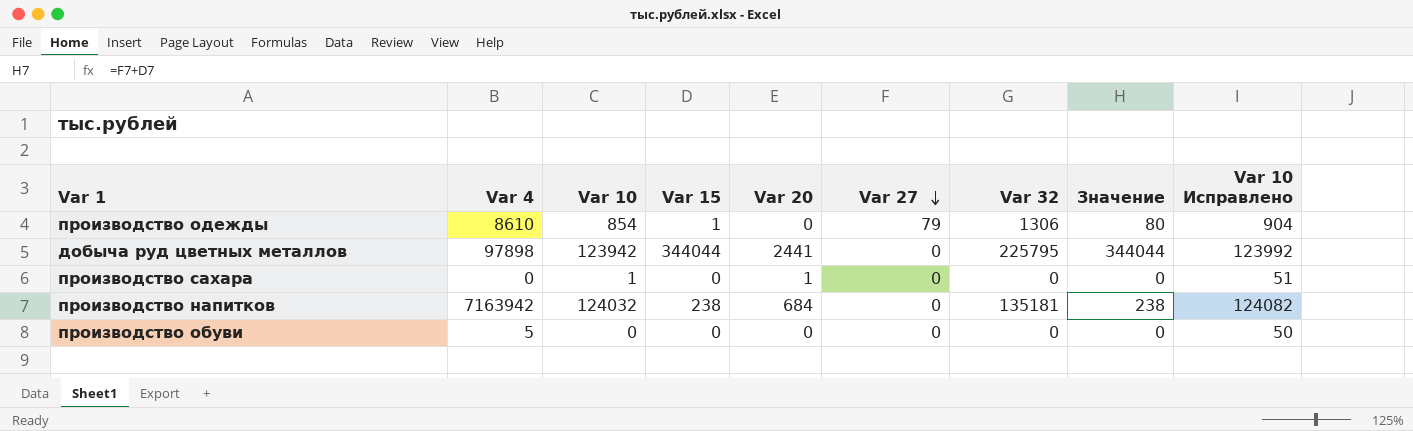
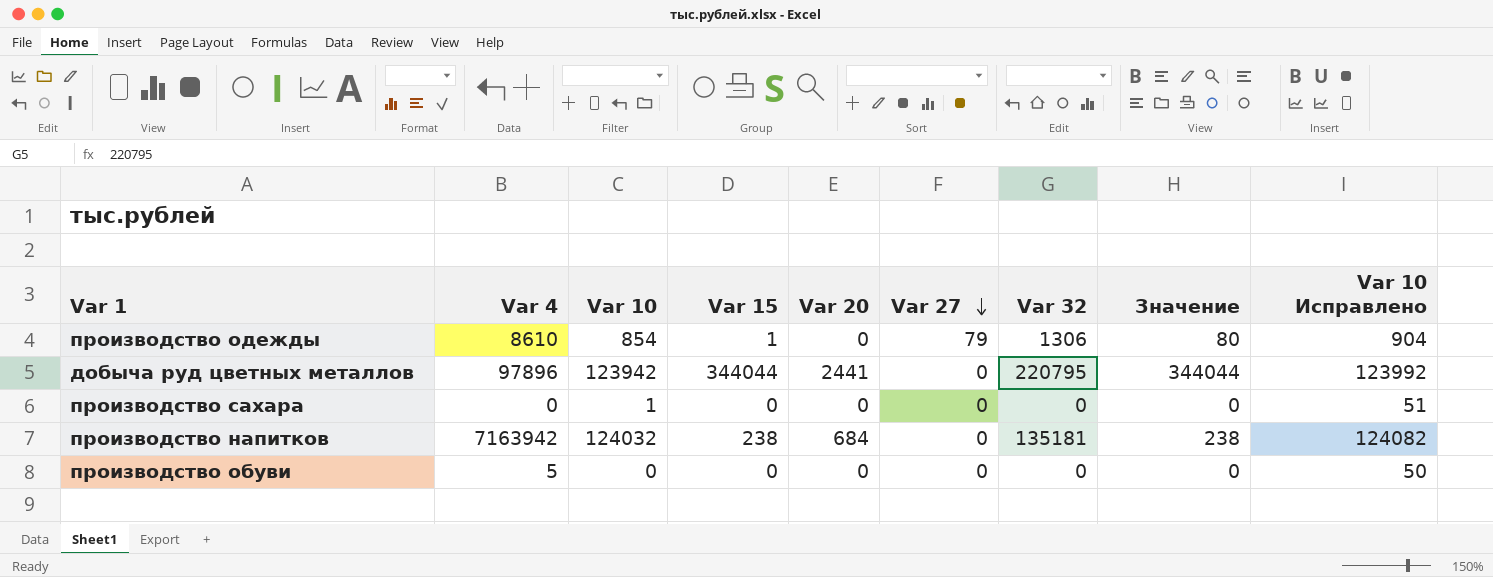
добыча руд цветных металлов | Var 4: 97898 -> 97896
добыча руд цветных металлов | Var 32: 225795 -> 220795
производство сахара | Var 20: 1 -> 0

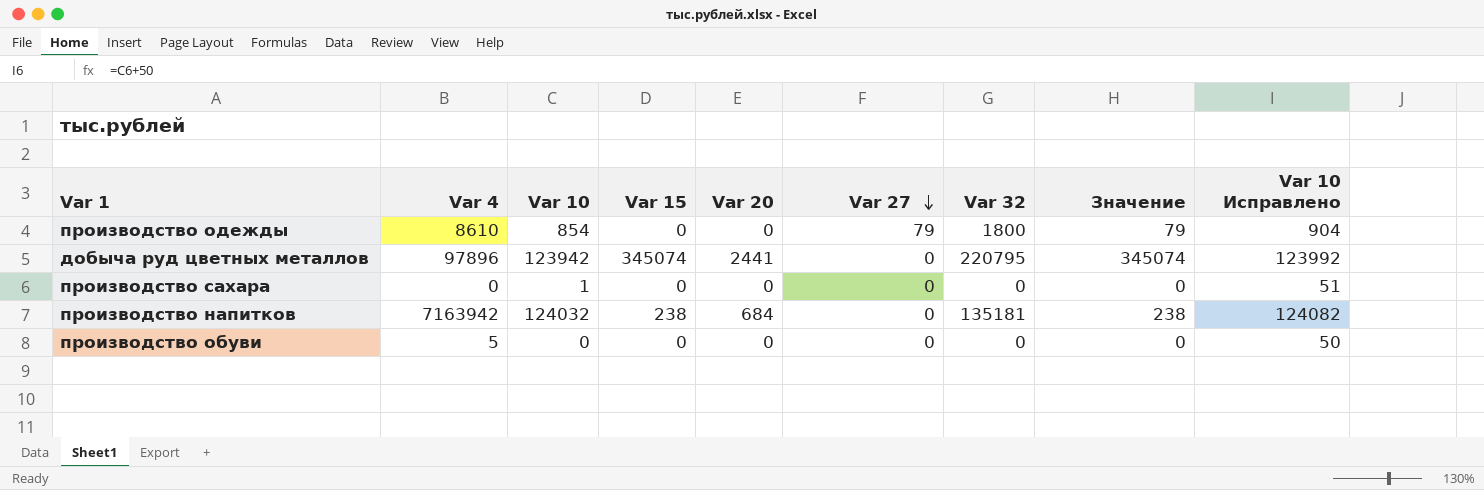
производство одежды | Var 15: 1 -> 0
производство одежды | Var 32: 1306 -> 1800
производство одежды | Значение: 80 -> 79
добыча руд цветных металлов | Var 15: 344044 -> 345074
добыча руд цветных металлов | Значение: 344044 -> 345074

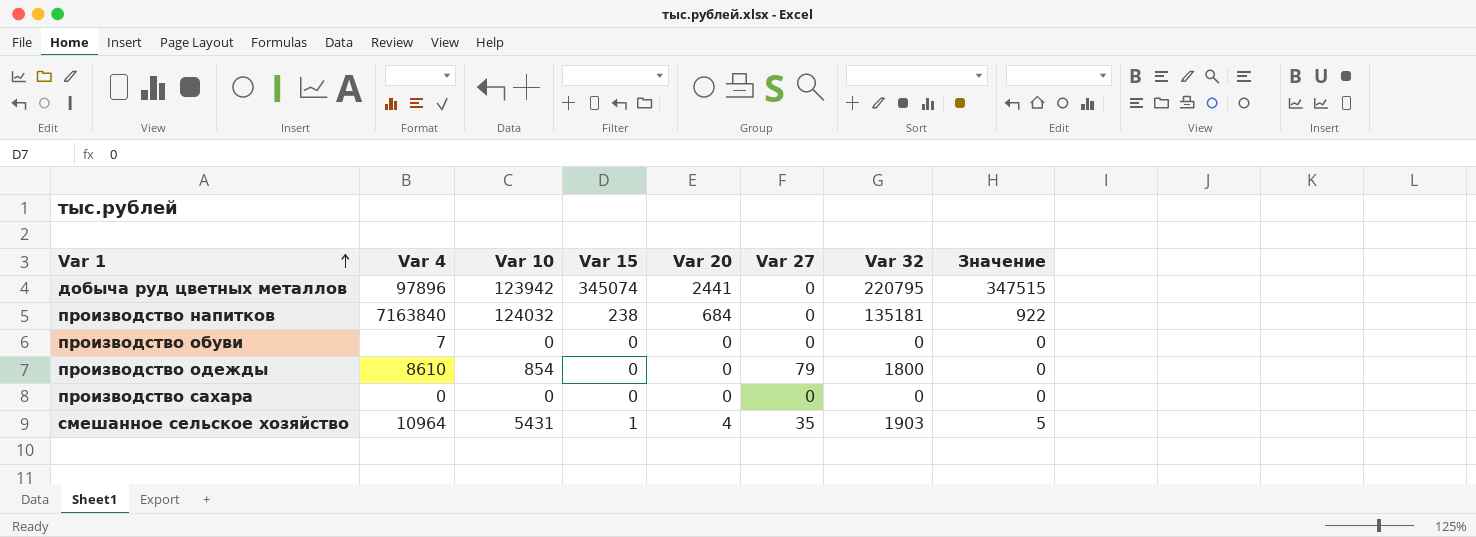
row order: Var 27 descending -> Var 1 ascending
column Var 10 Исправлено | formula: [Var 10] + 50 -> none
column Значение | formula: [Var 15] + [Var 27] -> [Var 15] + [Var 20]
производство напитков | Var 4: 7163942 -> 7163840
производство обуви | Var 4: 5 -> 7
производство сахара | Var 10: 1 -> 0
row смешанное сельское хозяйство: none -> 10964 | 5431 | 1 | 4 | 35 | 1903 | 5

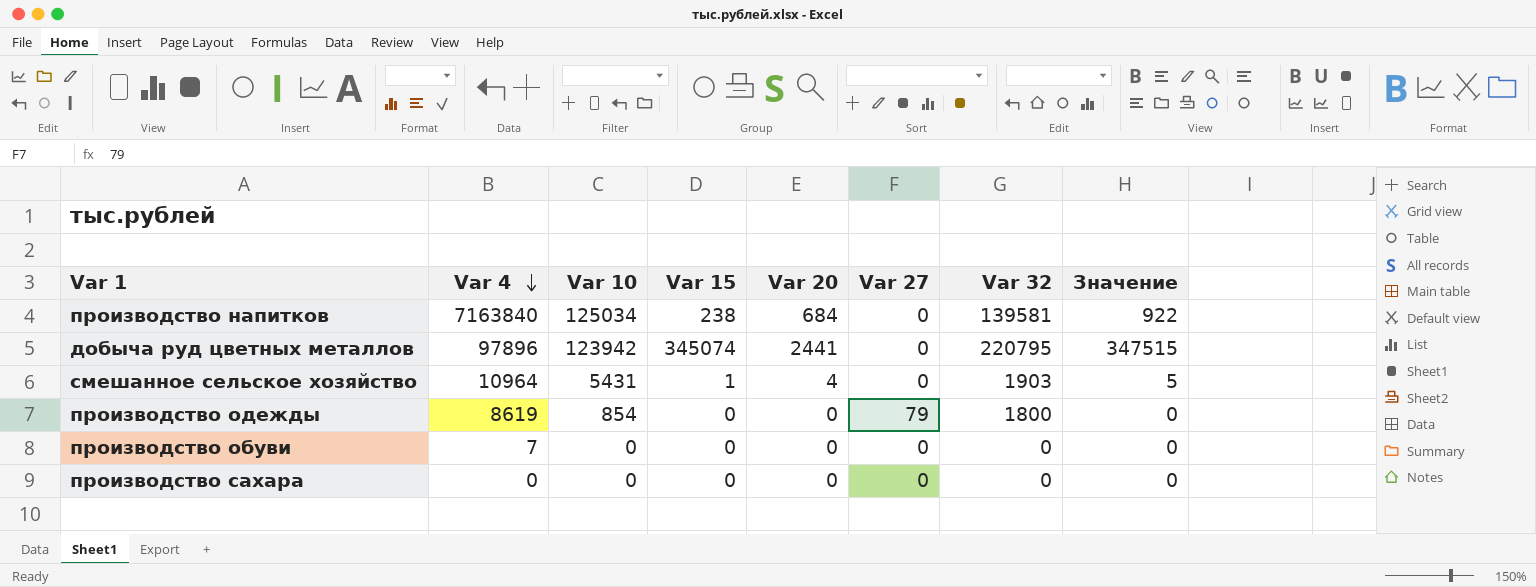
row order: Var 1 ascending -> Var 4 descending
производство напитков | Var 10: 124032 -> 125034
производство напитков | Var 32: 135181 -> 139581
смешанное сельское хозяйство | Var 27: 35 -> 0
производство одежды | Var 4: 8610 -> 8619

